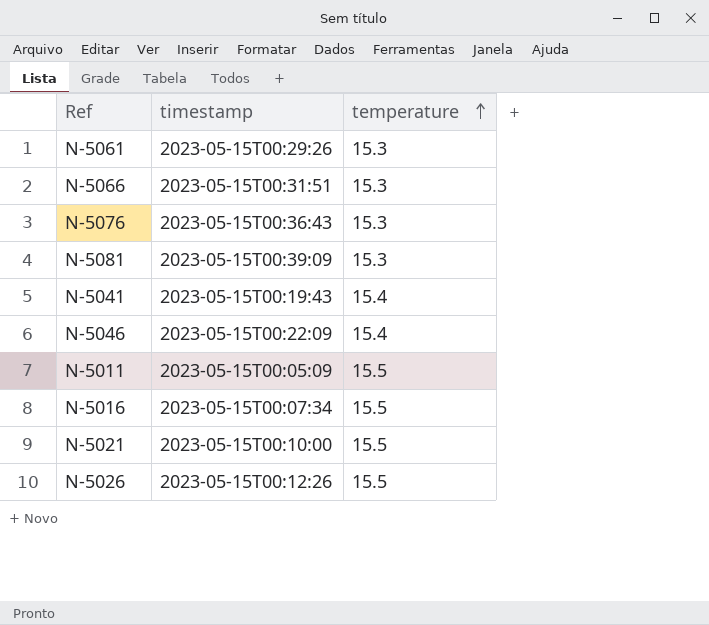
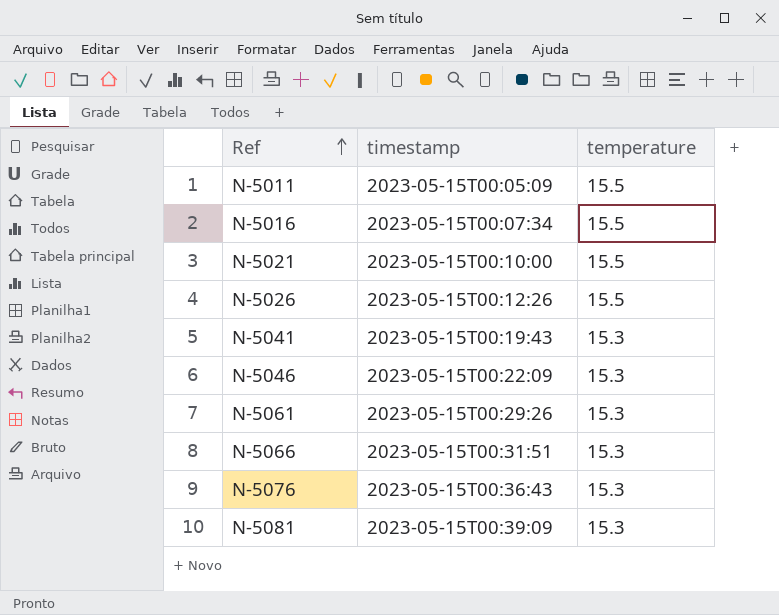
row order: temperature ascending -> Ref ascending
N-5041 | temperature: 15.4 -> 15.3
N-5046 | temperature: 15.4 -> 15.3

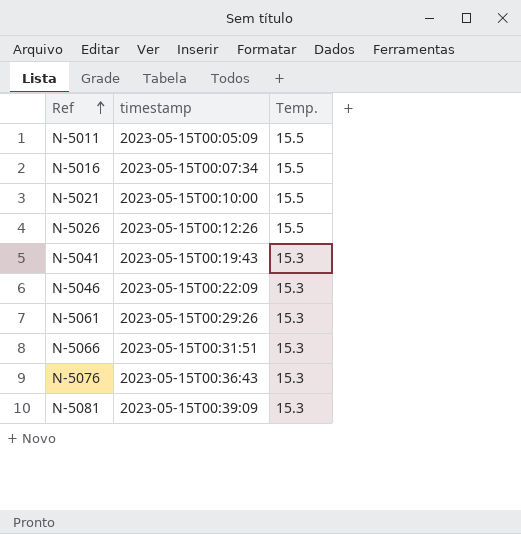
column name: temperature -> Temp.

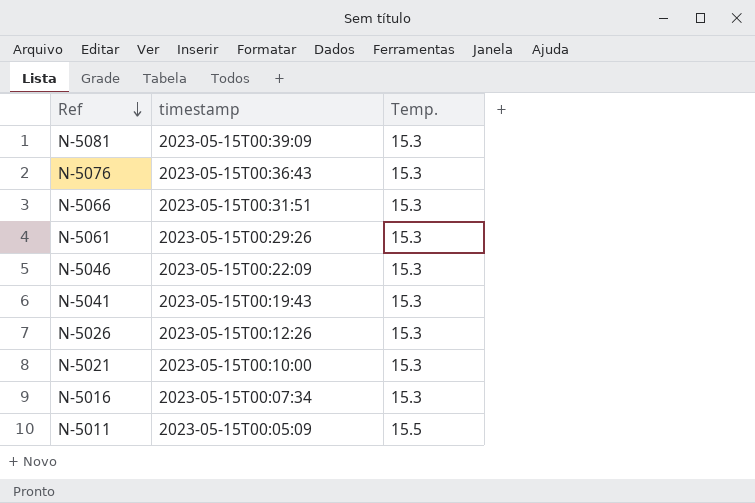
row order: Ref ascending -> Ref descending
N-5026 | Temp.: 15.5 -> 15.3
N-5021 | Temp.: 15.5 -> 15.3
N-5016 | Temp.: 15.5 -> 15.3

